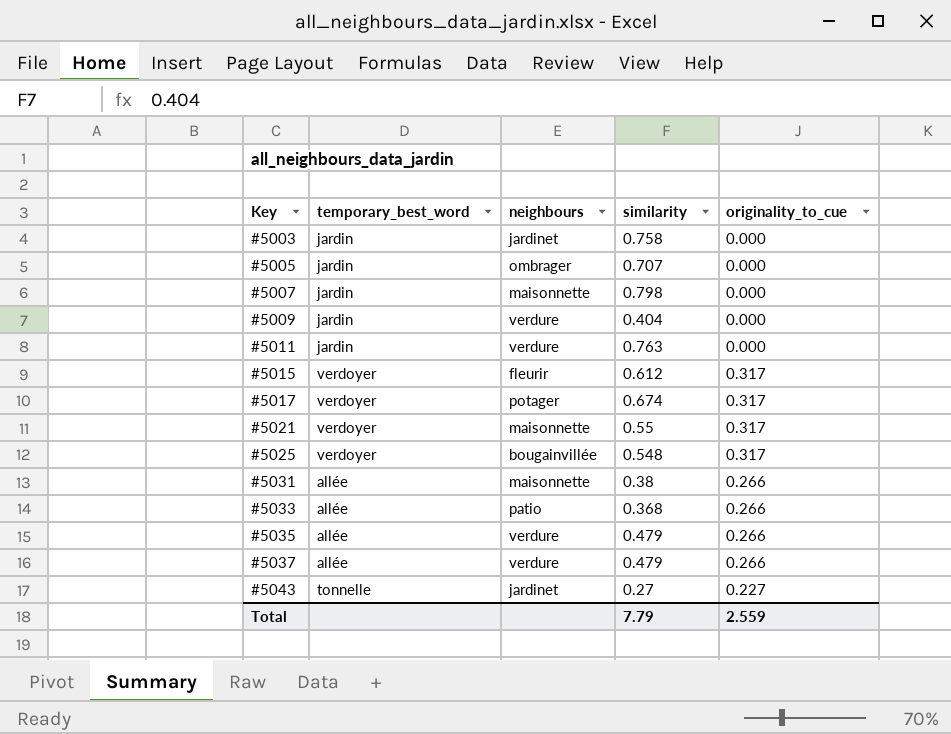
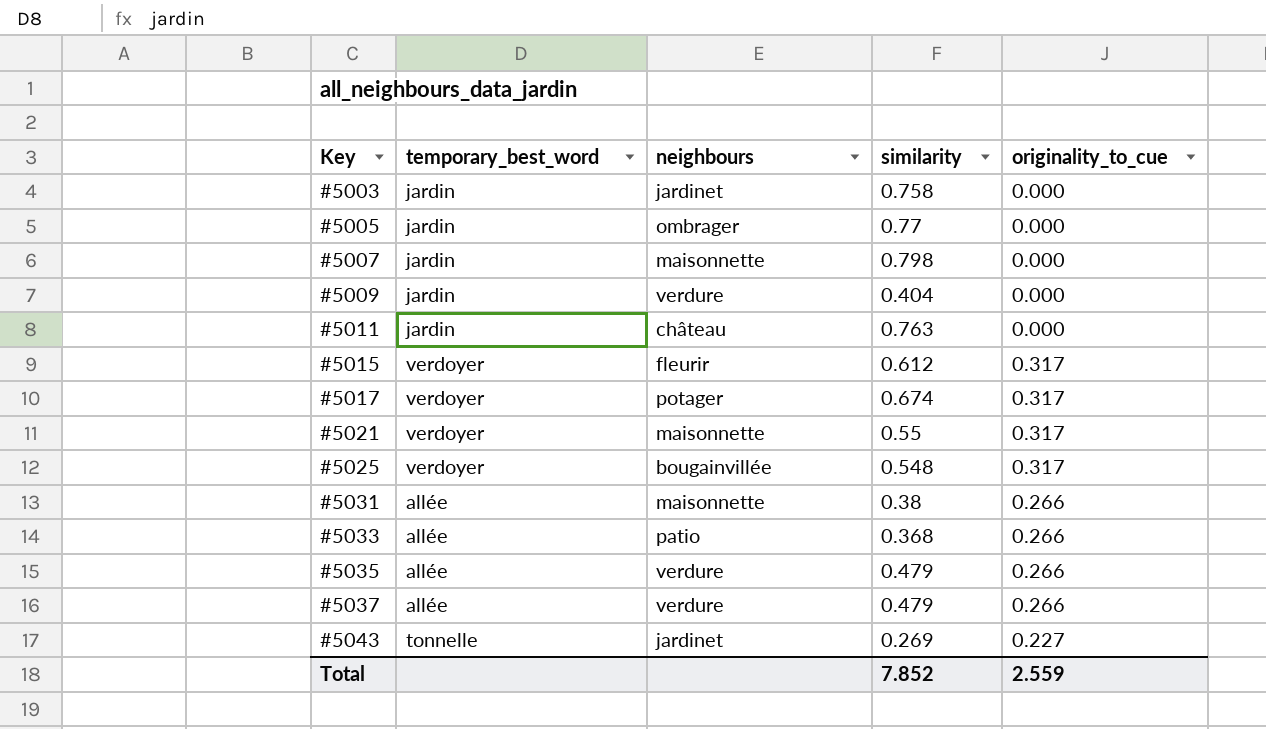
#5005 | similarity: 0.707 -> 0.77
#5011 | neighbours: verdure -> château
#5043 | similarity: 0.27 -> 0.269
Total | similarity: 7.79 -> 7.852

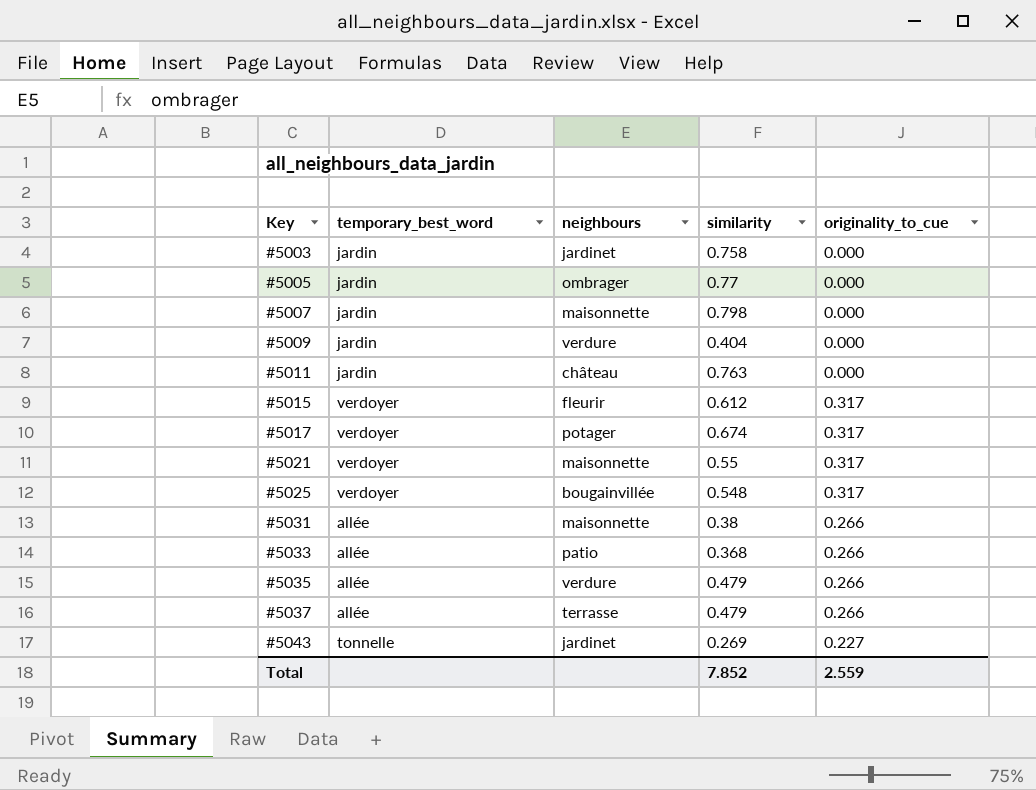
#5037 | neighbours: verdure -> terrasse

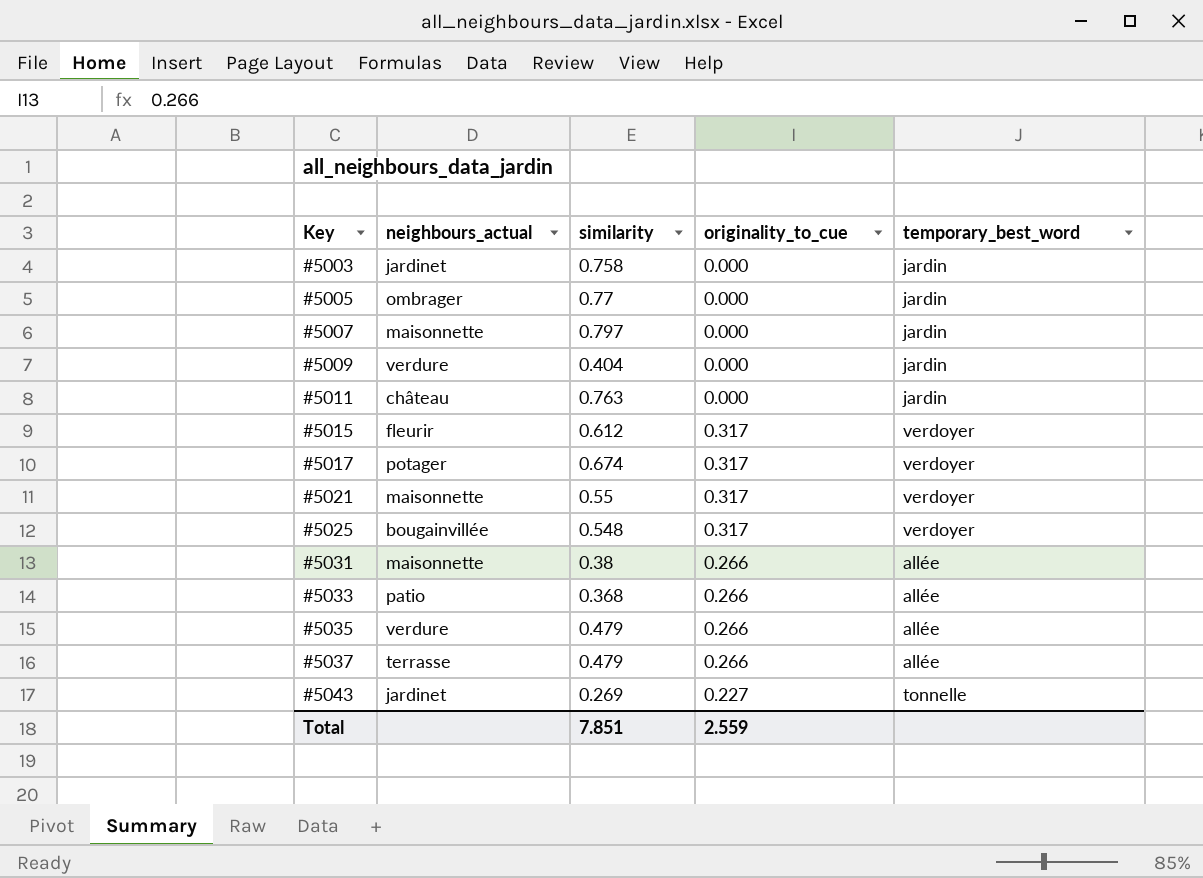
column name: neighbours -> neighbours_actual
column temporary_best_word | position: 2 -> 5
#5007 | similarity: 0.798 -> 0.797
Total | similarity: 7.852 -> 7.851

